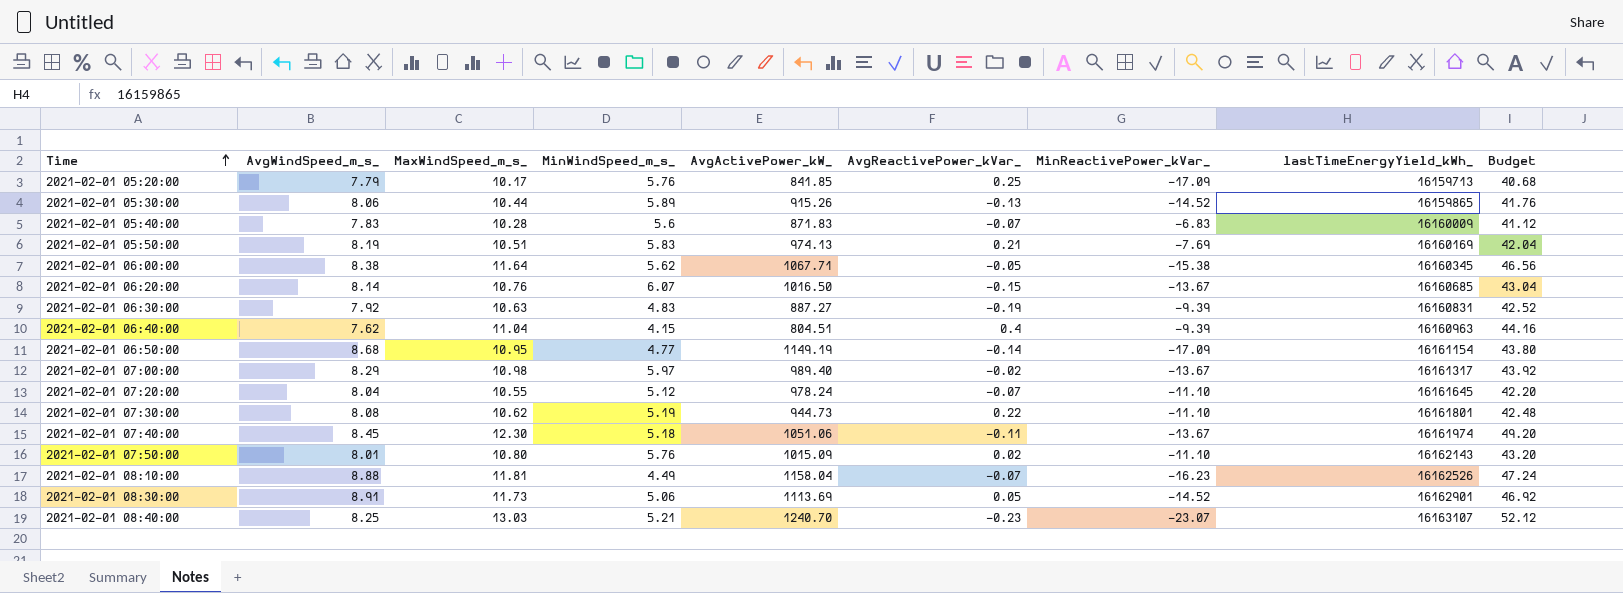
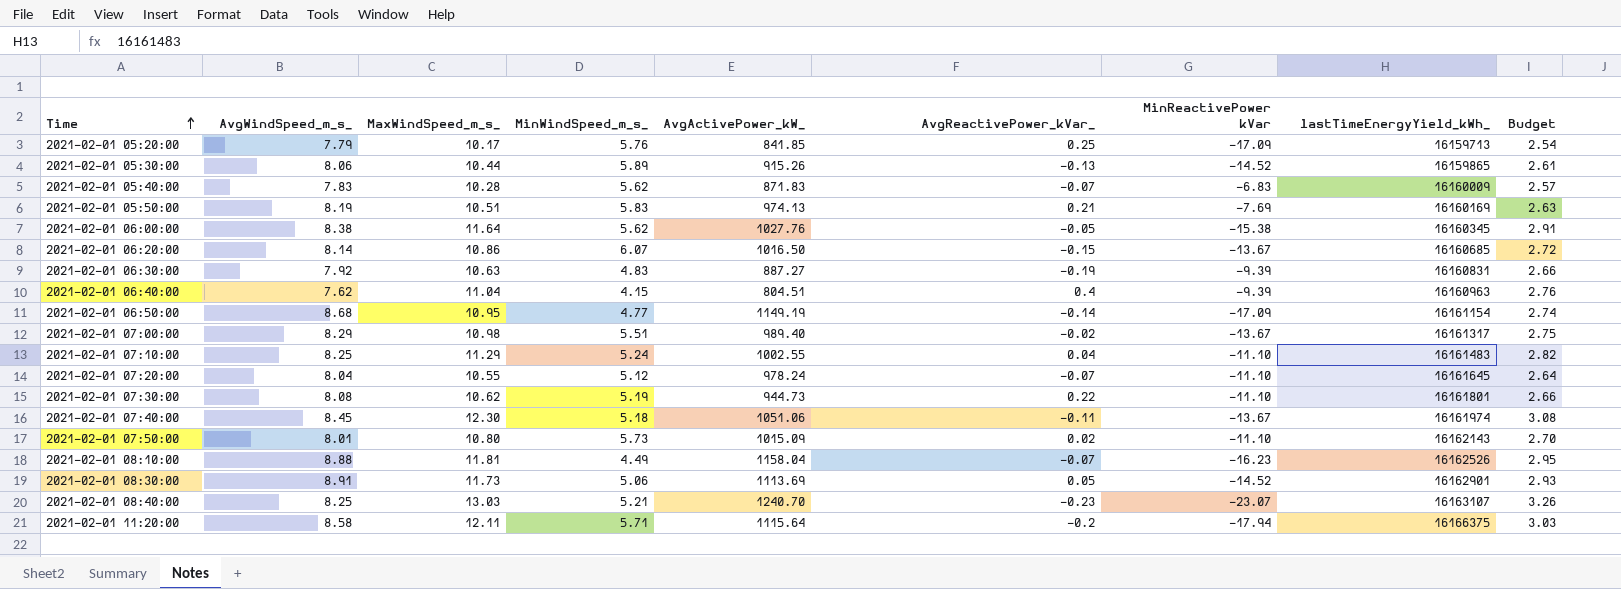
column name: MinReactivePower_kVar_ -> MinReactivePower kVar
column Budget | formula: [MaxWindSpeed_m_s_] * 4 -> [MaxWindSpeed_m_s_] * 0.25
2021-02-01 05:40:00 | MinWindSpeed_m_s_: 5.6 -> 5.62
2021-02-01 06:00:00 | AvgActivePower_kW_: 1067.71 -> 1027.76
2021-02-01 06:20:00 | MaxWindSpeed_m_s_: 10.76 -> 10.86
2021-02-01 07:00:00 | MinWindSpeed_m_s_: 5.97 -> 5.51
row 2021-02-01 07:10:00: none -> 8.25 | 11.29 | 5.24 | 1002.55 | 0.04 | -11.10 | 16161483 | 2.82
2021-02-01 07:50:00 | MinWindSpeed_m_s_: 5.76 -> 5.73
row 2021-02-01 11:20:00: none -> 8.58 | 12.11 | 5.71 | 1115.64 | -0.2 | -17.94 | 16166375 | 3.03

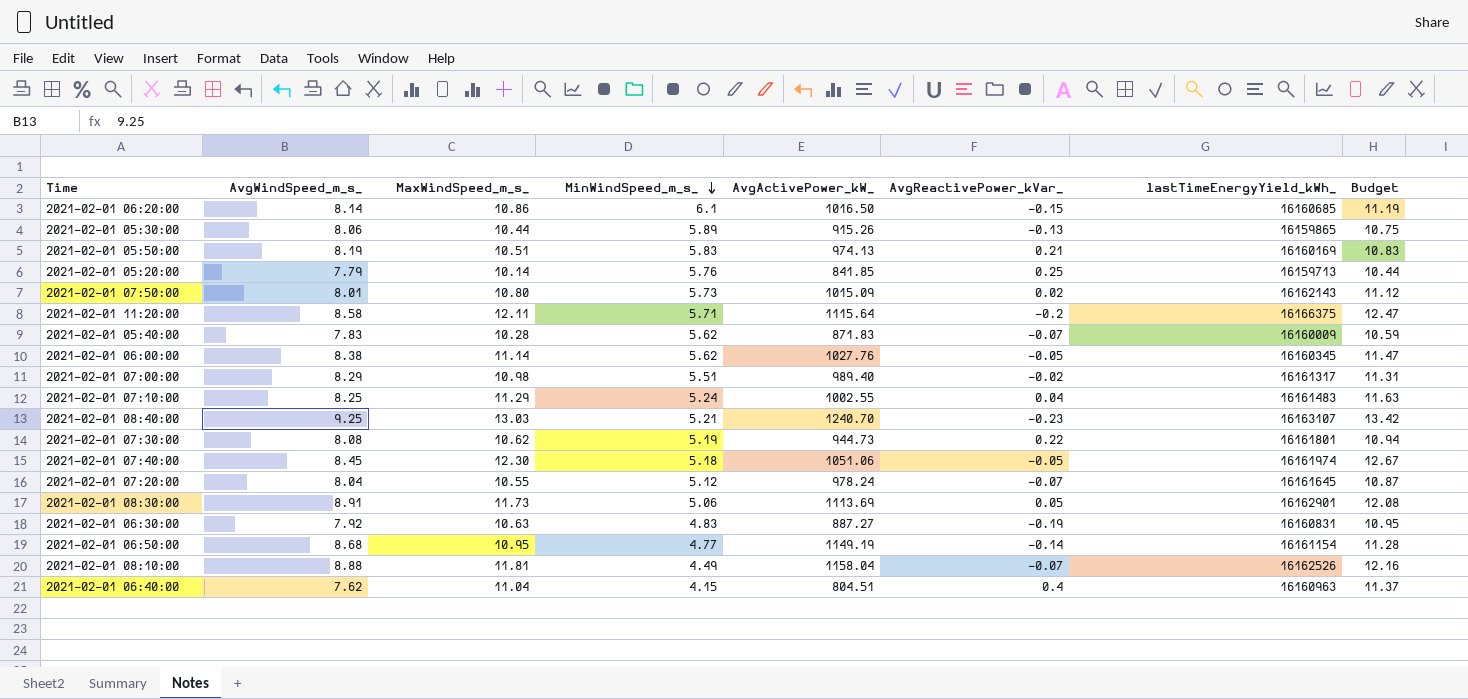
row order: Time ascending -> MinWindSpeed_m_s_ descending
column MinReactivePower kVar | position: 7 -> none
column Budget | formula: [MaxWindSpeed_m_s_] * 0.25 -> [MaxWindSpeed_m_s_] * 1.03
2021-02-01 06:20:00 | MinWindSpeed_m_s_: 6.07 -> 6.1
2021-02-01 05:20:00 | MaxWindSpeed_m_s_: 10.17 -> 10.14
2021-02-01 06:00:00 | MaxWindSpeed_m_s_: 11.64 -> 11.14
2021-02-01 08:40:00 | AvgWindSpeed_m_s_: 8.25 -> 9.25
2021-02-01 07:40:00 | AvgReactivePower_kVar_: -0.11 -> -0.05

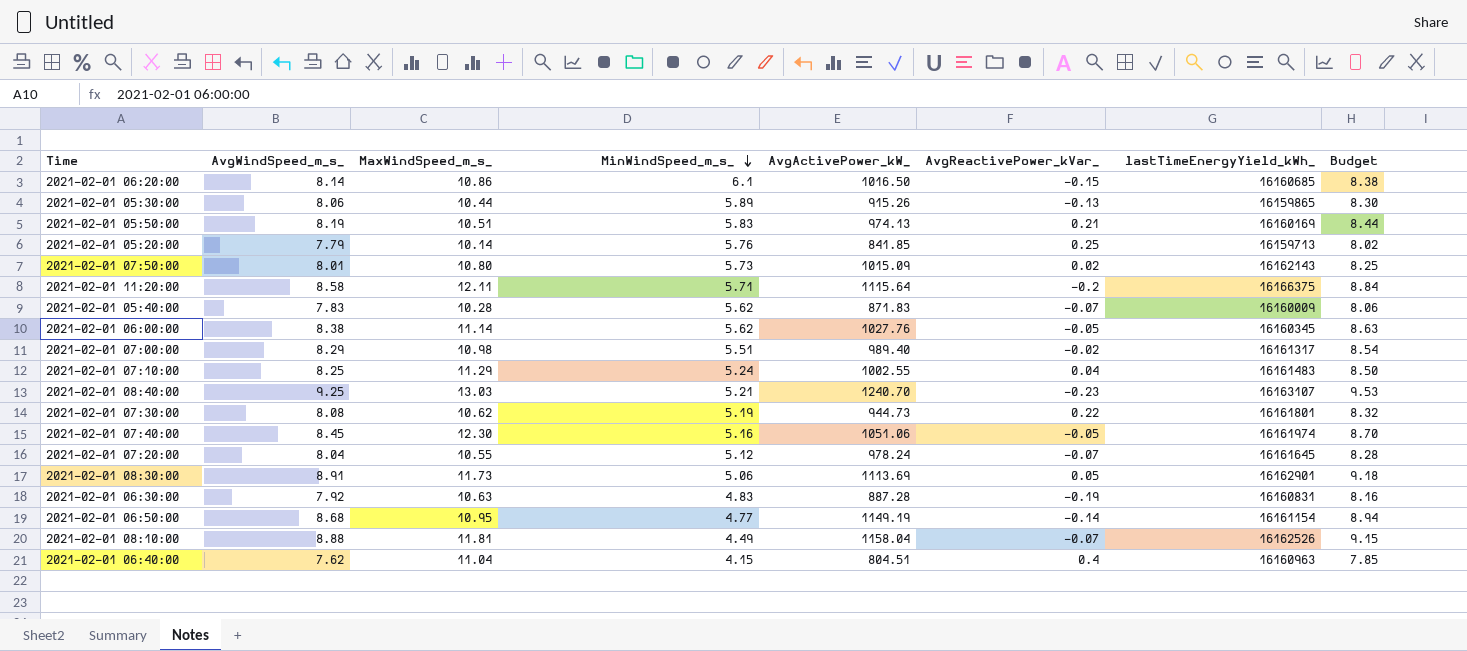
column Budget | formula: [MaxWindSpeed_m_s_] * 1.03 -> [AvgWindSpeed_m_s_] * 1.03
2021-02-01 07:40:00 | MinWindSpeed_m_s_: 5.18 -> 5.16
2021-02-01 06:30:00 | AvgActivePower_kW_: 887.27 -> 887.28

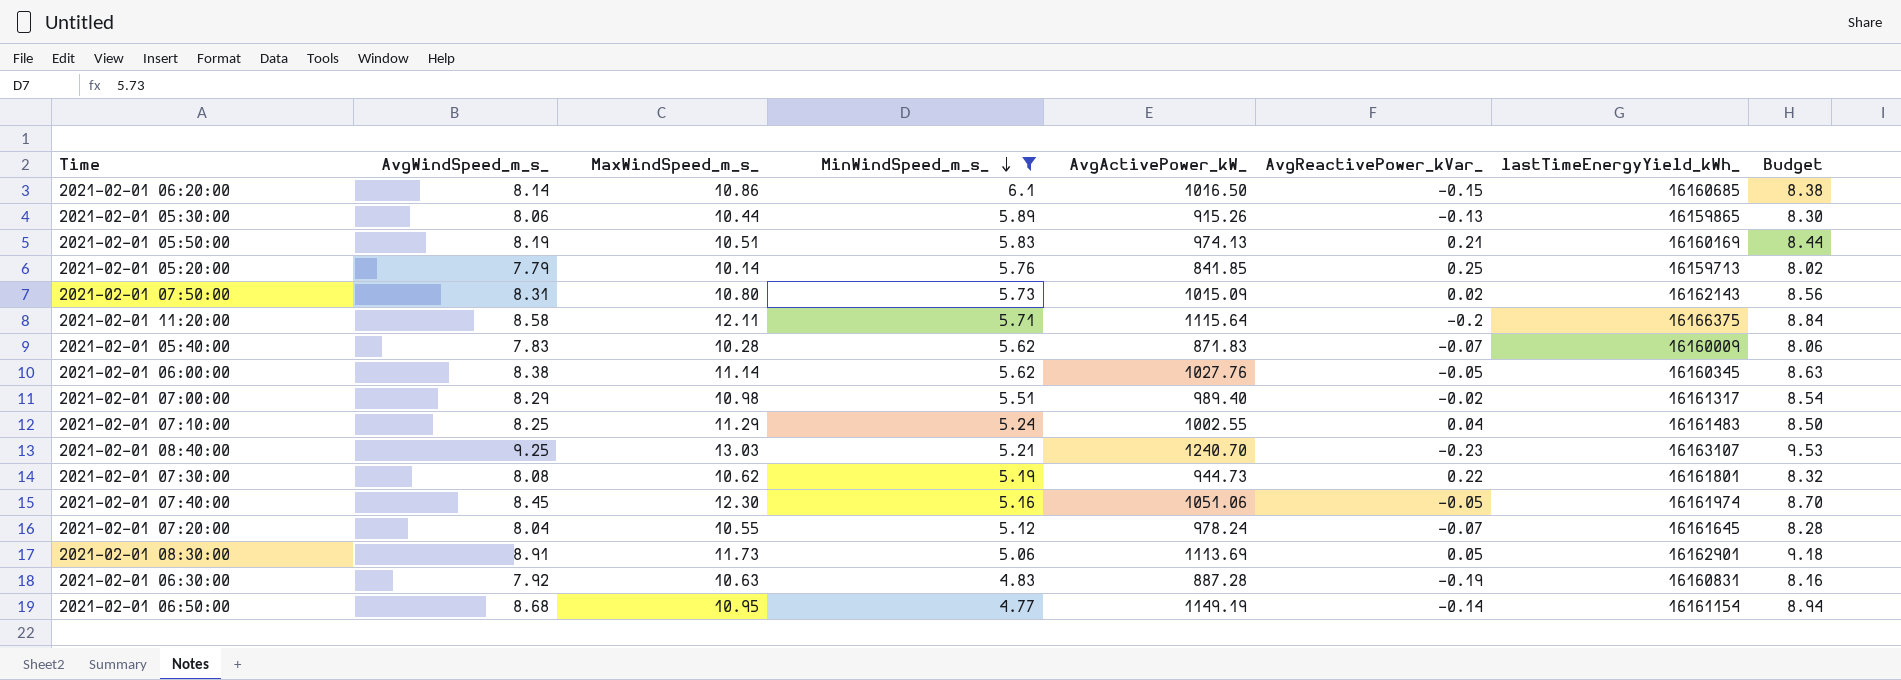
filter: none -> MinWindSpeed_m_s_ >= 4.77
2021-02-01 07:50:00 | AvgWindSpeed_m_s_: 8.01 -> 8.31
2021-02-01 07:50:00 | Budget: 8.25 -> 8.56

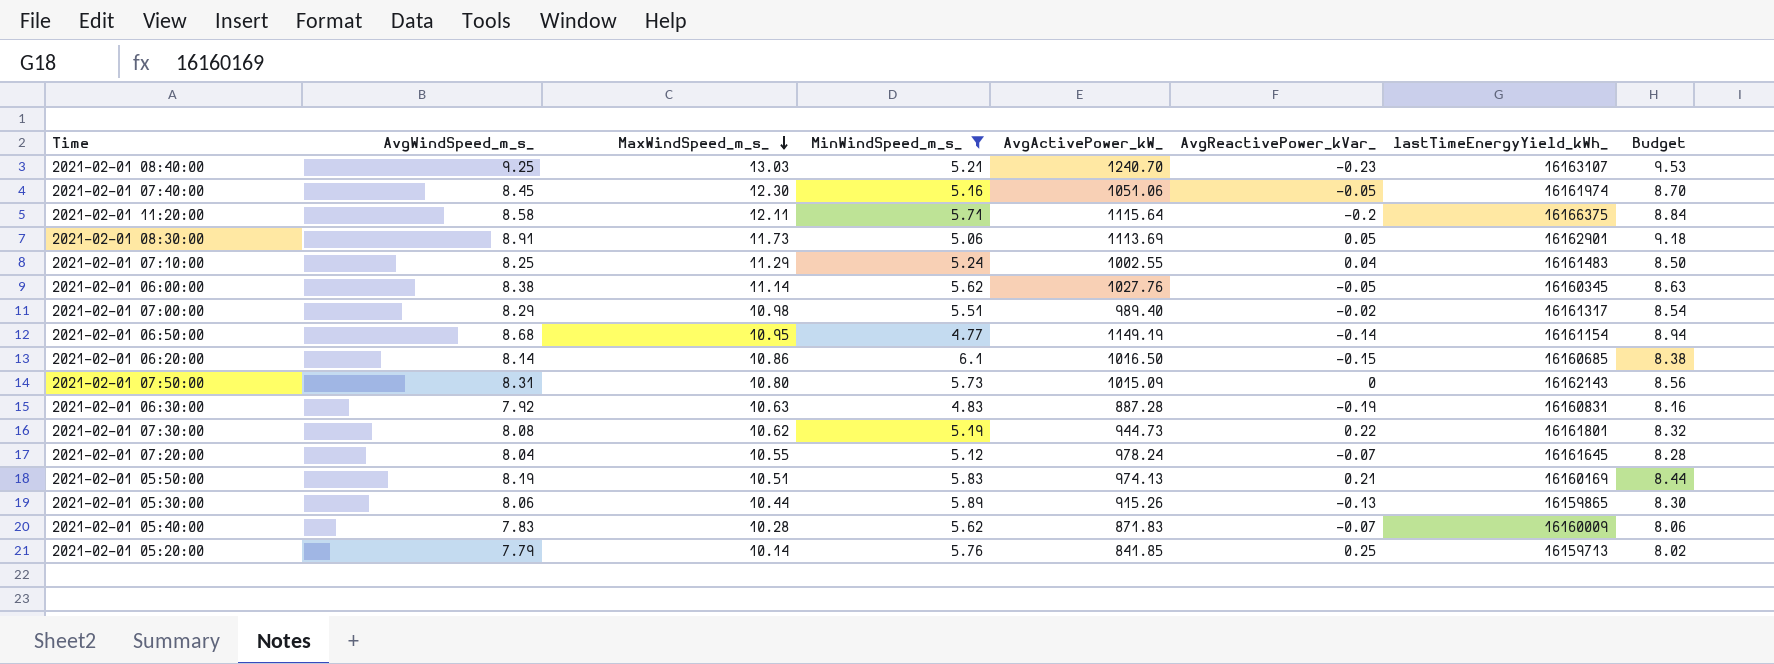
row order: MinWindSpeed_m_s_ descending -> MaxWindSpeed_m_s_ descending
2021-02-01 07:50:00 | AvgReactivePower_kVar_: 0.02 -> 0

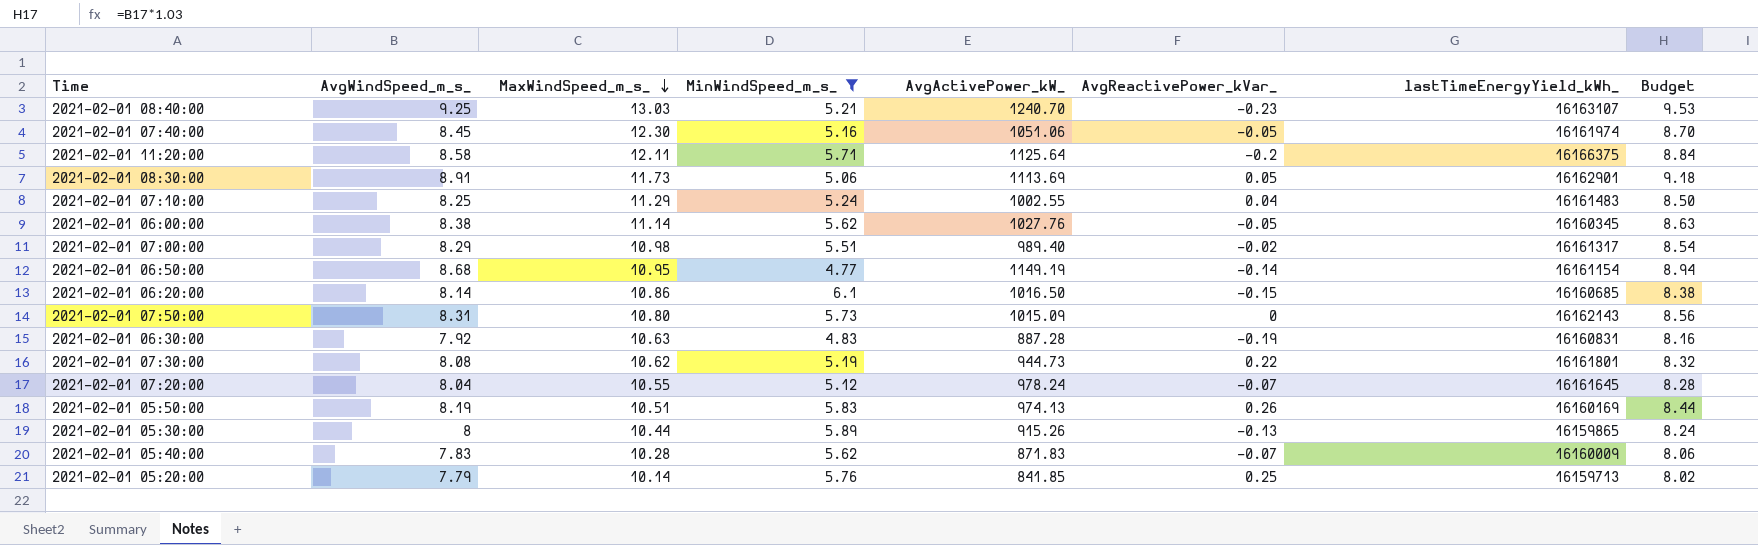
2021-02-01 11:20:00 | AvgActivePower_kW_: 1115.64 -> 1125.64
2021-02-01 05:50:00 | AvgReactivePower_kVar_: 0.21 -> 0.26
2021-02-01 05:30:00 | AvgWindSpeed_m_s_: 8.06 -> 8
2021-02-01 05:30:00 | Budget: 8.30 -> 8.24

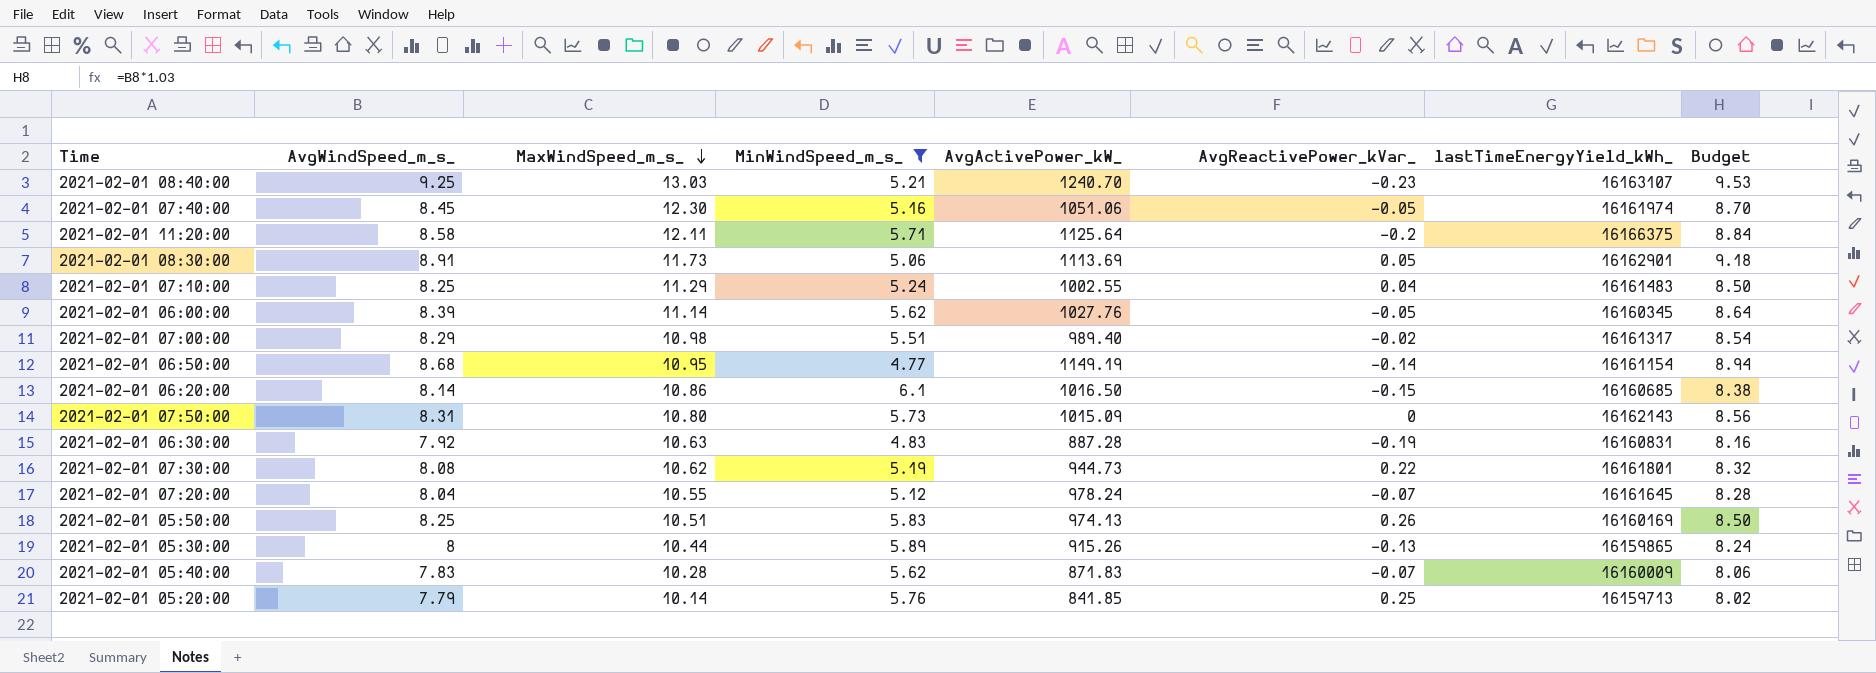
2021-02-01 06:00:00 | AvgWindSpeed_m_s_: 8.38 -> 8.39
2021-02-01 06:00:00 | Budget: 8.63 -> 8.64
2021-02-01 05:50:00 | AvgWindSpeed_m_s_: 8.19 -> 8.25
2021-02-01 05:50:00 | Budget: 8.44 -> 8.50

